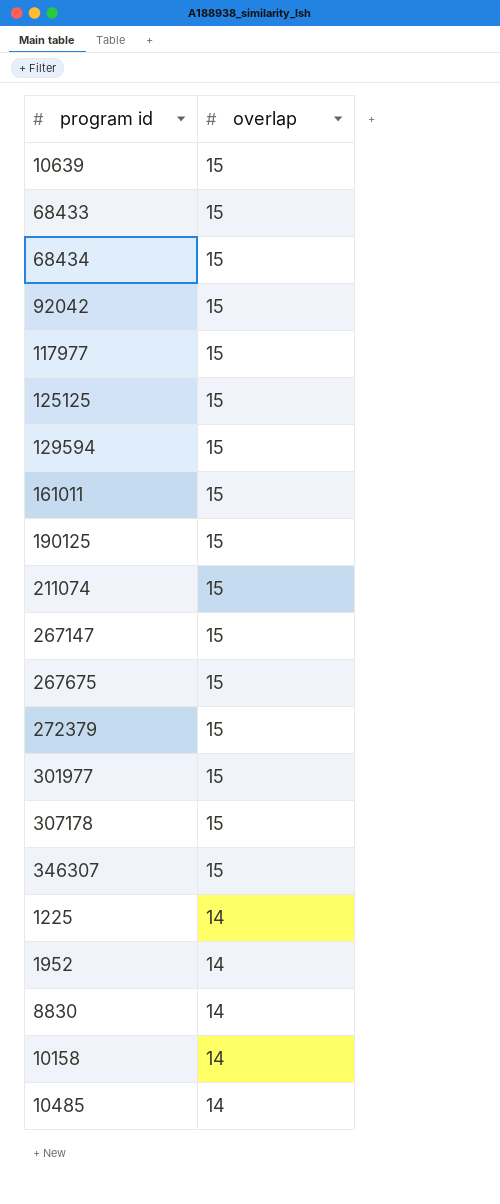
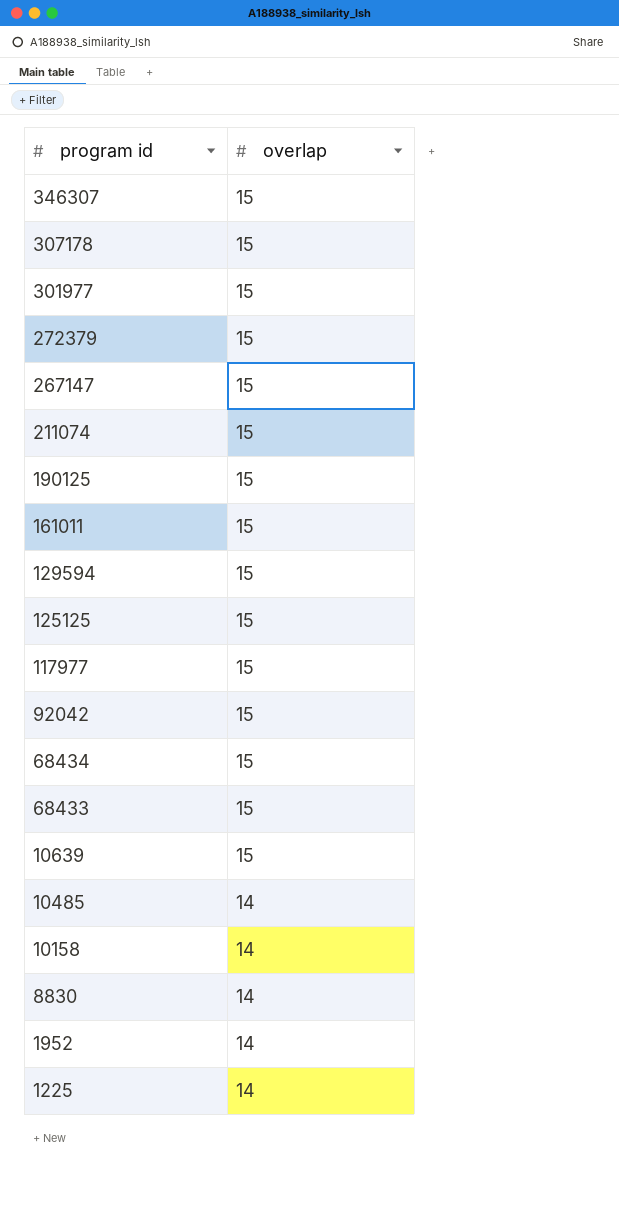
row order: overlap descending -> program id descending
row 267675: 15 -> none

